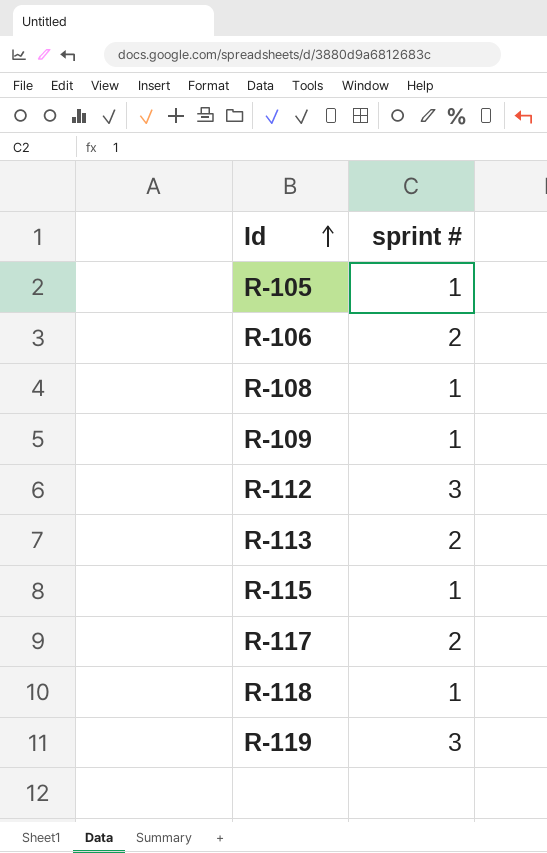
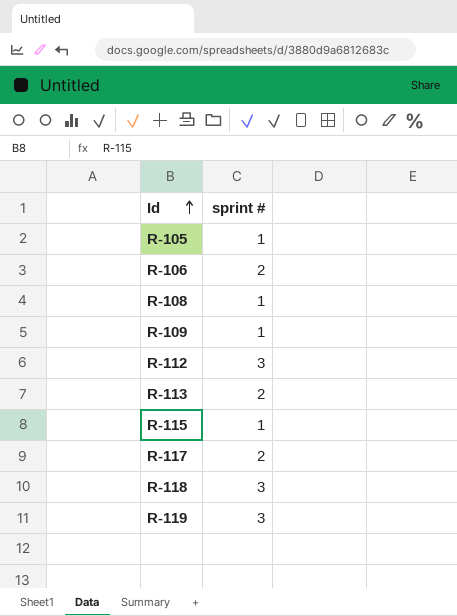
R-118 | sprint #: 1 -> 3

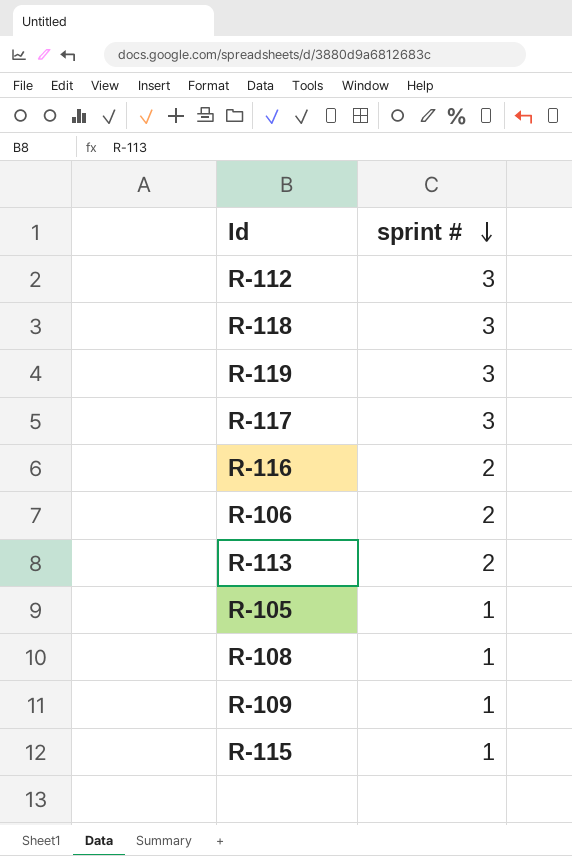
row order: Id ascending -> sprint # descending
R-117 | sprint #: 2 -> 3
row R-116: none -> 2

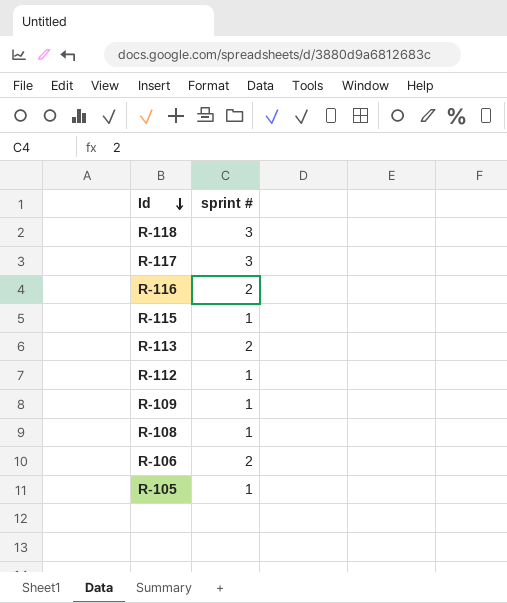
row order: sprint # descending -> Id descending
row R-119: 3 -> none
R-112 | sprint #: 3 -> 1

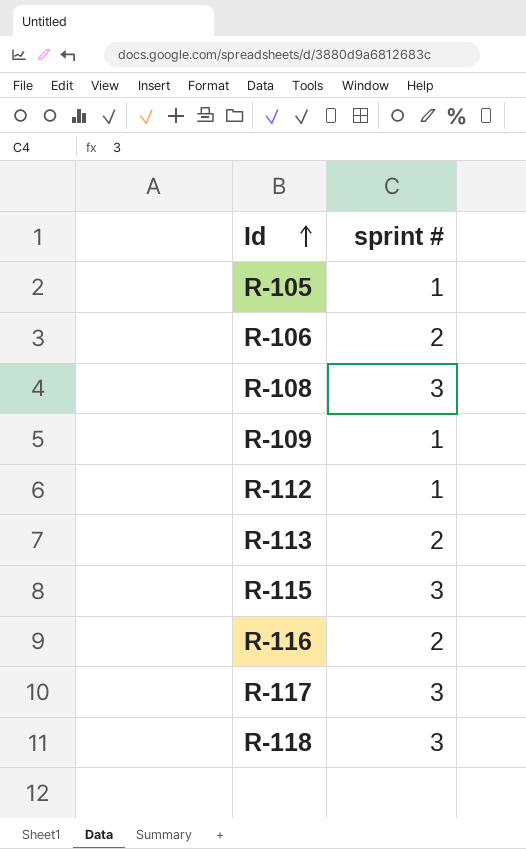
row order: Id descending -> Id ascending
R-108 | sprint #: 1 -> 3
R-115 | sprint #: 1 -> 3

